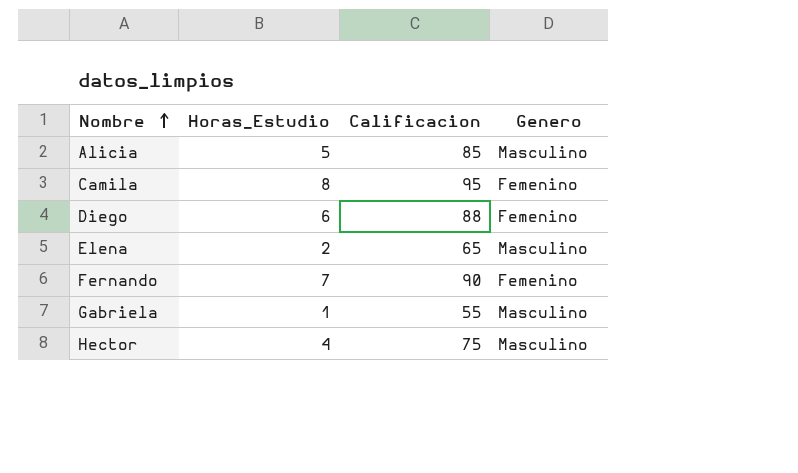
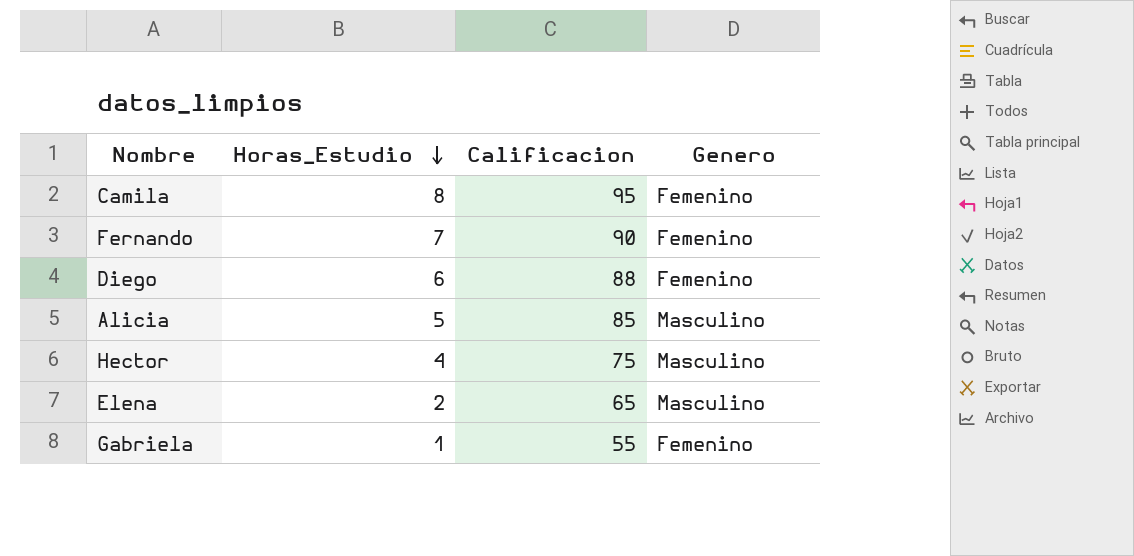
row order: Nombre ascending -> Horas_Estudio descending
Gabriela | Genero: Masculino -> Femenino

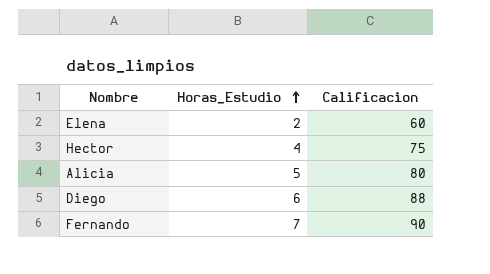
row order: Horas_Estudio descending -> Horas_Estudio ascending
column Genero | position: 4 -> none
row Camila: 8 | 95 | Femenino -> none
row Gabriela: 1 | 55 | Femenino -> none
Elena | Calificacion: 65 -> 60
Alicia | Calificacion: 85 -> 80

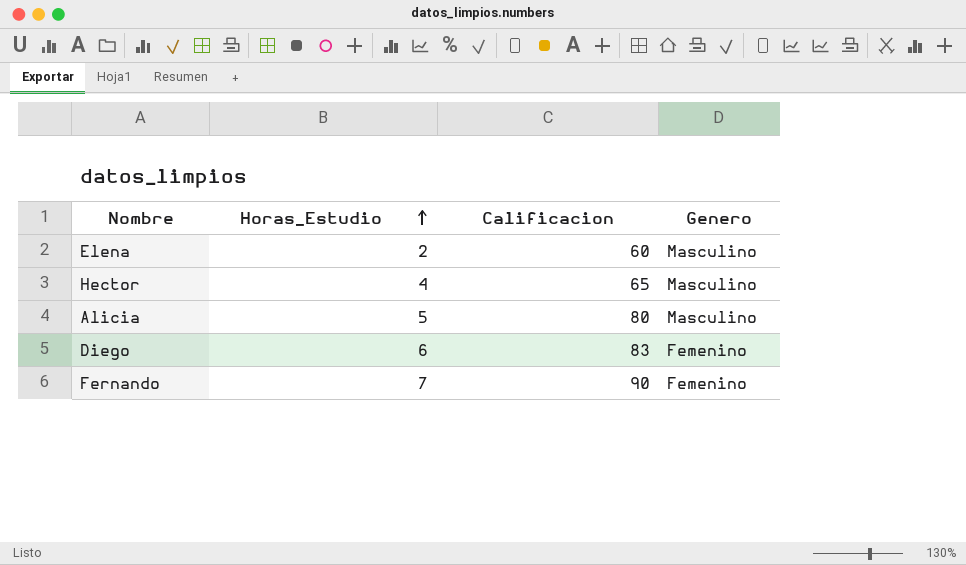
column Genero | position: none -> 4
Hector | Calificacion: 75 -> 65
Diego | Calificacion: 88 -> 83

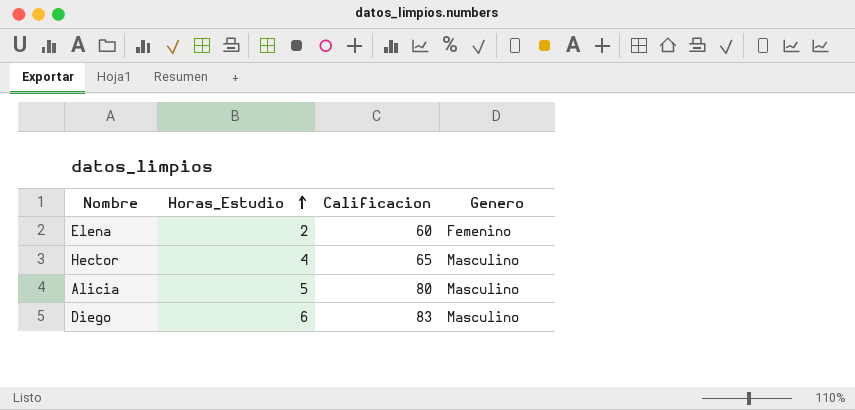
row Fernando: 7 | 90 | Femenino -> none
Elena | Genero: Masculino -> Femenino
Diego | Genero: Femenino -> Masculino

